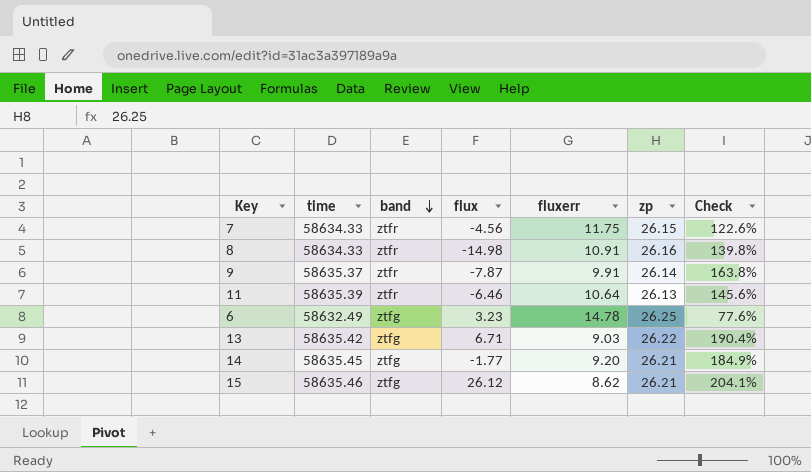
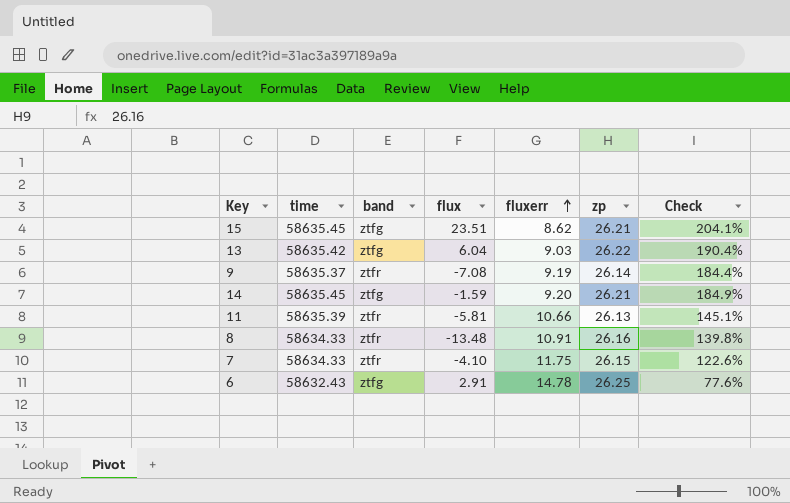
row order: band descending -> fluxerr ascending
15 | time: 58635.46 -> 58635.45
15 | flux: 26.12 -> 23.51
13 | flux: 6.71 -> 6.04
9 | flux: -7.87 -> -7.08
9 | fluxerr: 9.91 -> 9.19
9 | Check: 163.8% -> 184.4%
14 | flux: -1.77 -> -1.59
11 | flux: -6.46 -> -5.81
11 | fluxerr: 10.64 -> 10.66
11 | Check: 145.6% -> 145.1%
8 | flux: -14.98 -> -13.48
7 | flux: -4.56 -> -4.10
6 | time: 58632.49 -> 58632.43
6 | flux: 3.23 -> 2.91

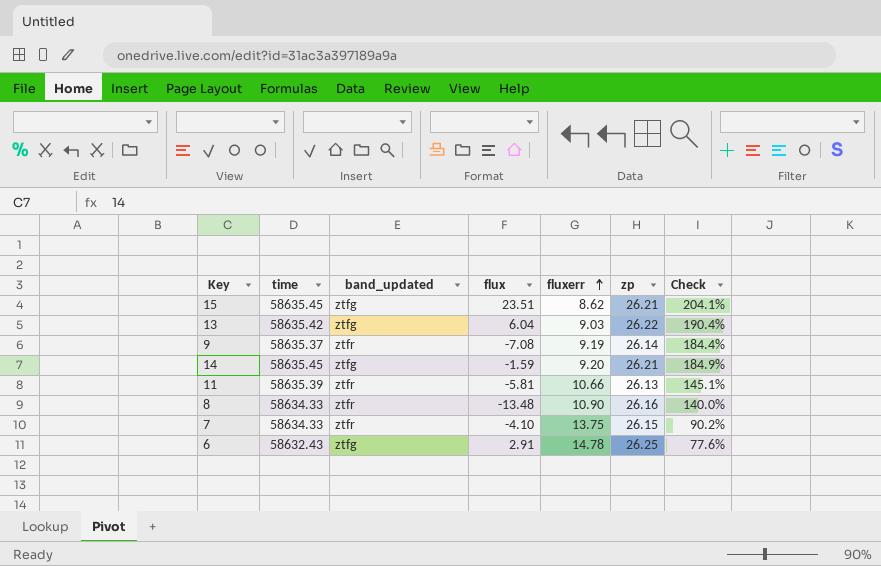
column name: band -> band_updated
8 | fluxerr: 10.91 -> 10.90
8 | Check: 139.8% -> 140.0%
7 | fluxerr: 11.75 -> 13.75
7 | Check: 122.6% -> 90.2%

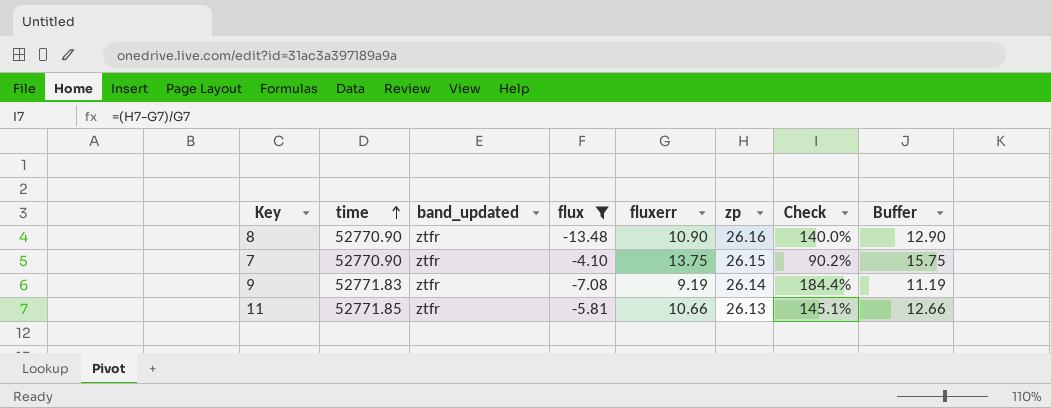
filter: none -> flux <= -4.10
row order: fluxerr ascending -> time ascending
column Buffer | formula: none -> [fluxerr] + 2
8 | time: 58634.33 -> 52770.90
7 | time: 58634.33 -> 52770.90
9 | time: 58635.37 -> 52771.83
11 | time: 58635.39 -> 52771.85

